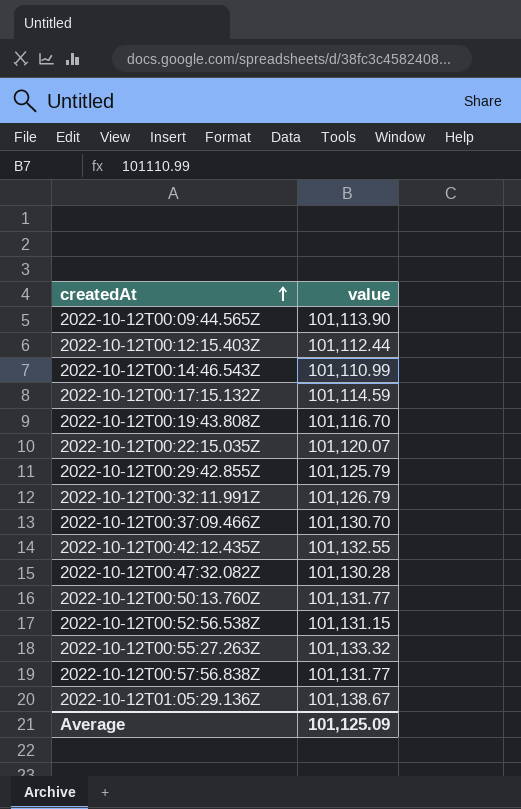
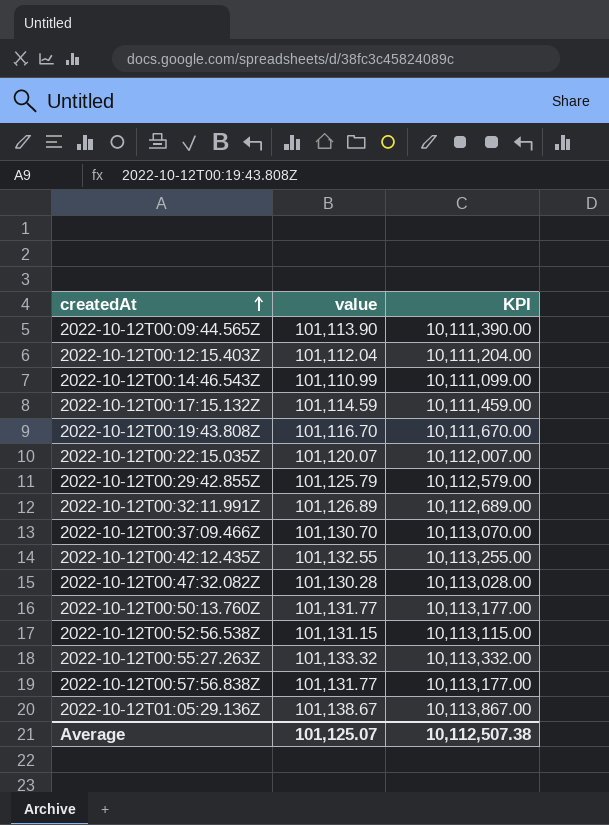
column KPI | formula: none -> [value] * 100
2022-10-12T00:12:15.403Z | value: 101,112.44 -> 101,112.04
2022-10-12T00:32:11.991Z | value: 101,126.79 -> 101,126.89
Average | value: 101,125.09 -> 101,125.07

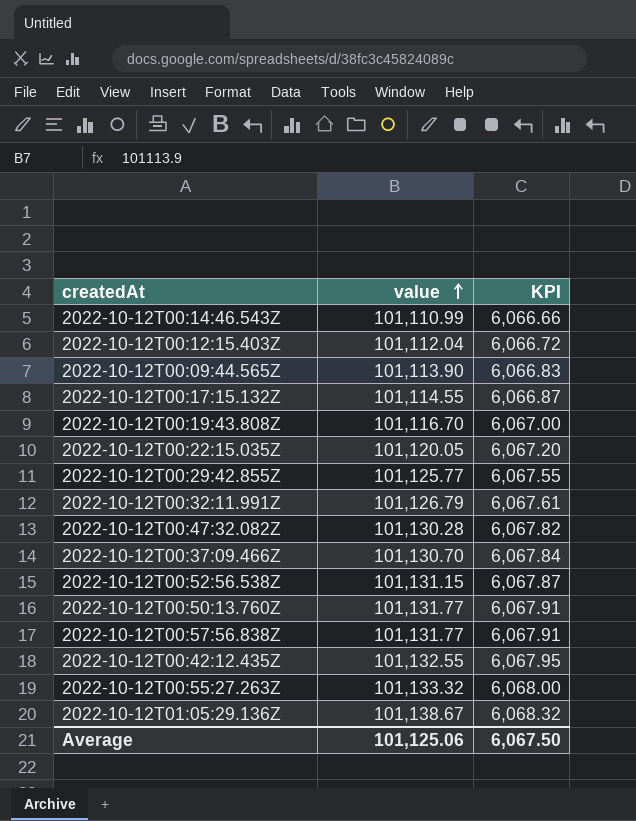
row order: createdAt ascending -> value ascending
column KPI | formula: [value] * 100 -> [value] * 0.06
2022-10-12T00:17:15.132Z | value: 101,114.59 -> 101,114.55
2022-10-12T00:22:15.035Z | value: 101,120.07 -> 101,120.05
2022-10-12T00:29:42.855Z | value: 101,125.79 -> 101,125.77
2022-10-12T00:32:11.991Z | value: 101,126.89 -> 101,126.79
Average | value: 101,125.07 -> 101,125.06
Average | KPI: 10,112,507.38 -> 6,067.50

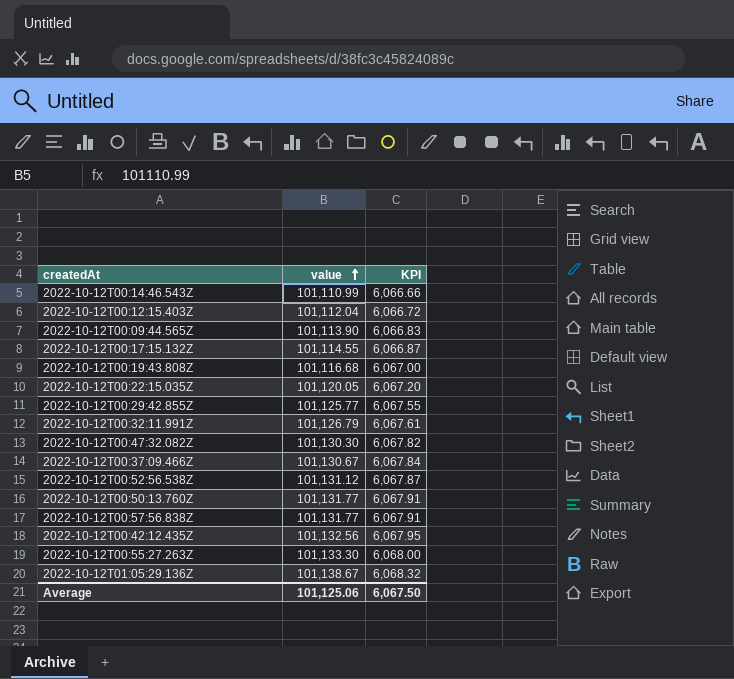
2022-10-12T00:19:43.808Z | value: 101,116.70 -> 101,116.68
2022-10-12T00:47:32.082Z | value: 101,130.28 -> 101,130.30
2022-10-12T00:37:09.466Z | value: 101,130.70 -> 101,130.67
2022-10-12T00:52:56.538Z | value: 101,131.15 -> 101,131.12
2022-10-12T00:42:12.435Z | value: 101,132.55 -> 101,132.56
2022-10-12T00:55:27.263Z | value: 101,133.32 -> 101,133.30

